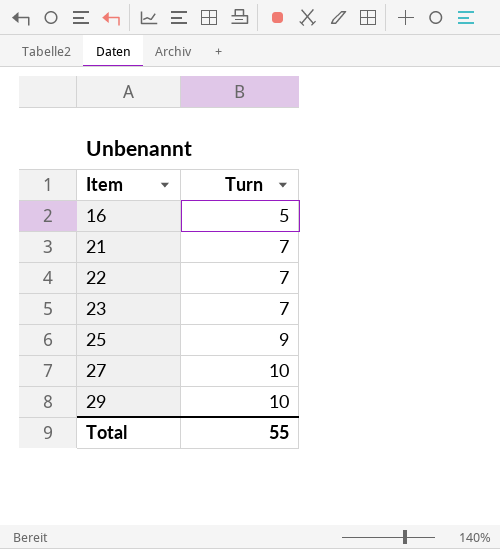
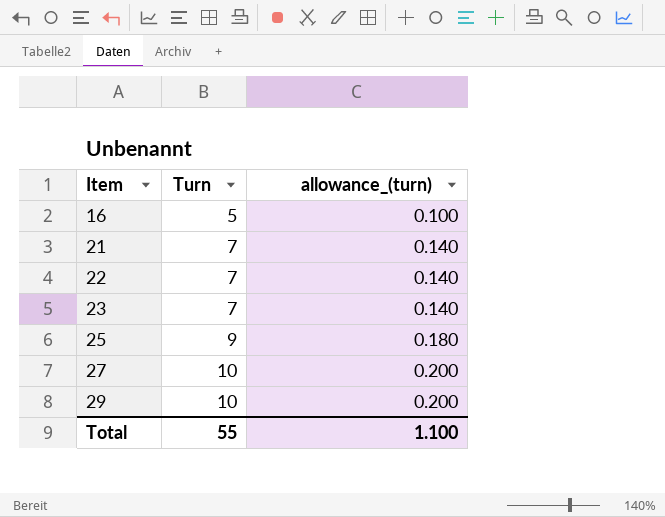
column allowance_(turn) | formula: none -> [Turn] * 0.02

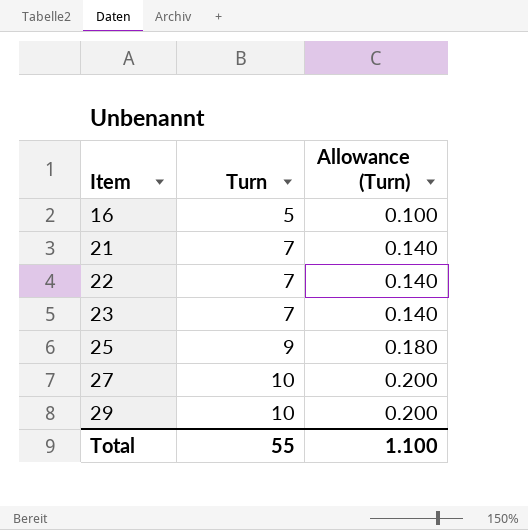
column name: allowance_(turn) -> Allowance (Turn)

